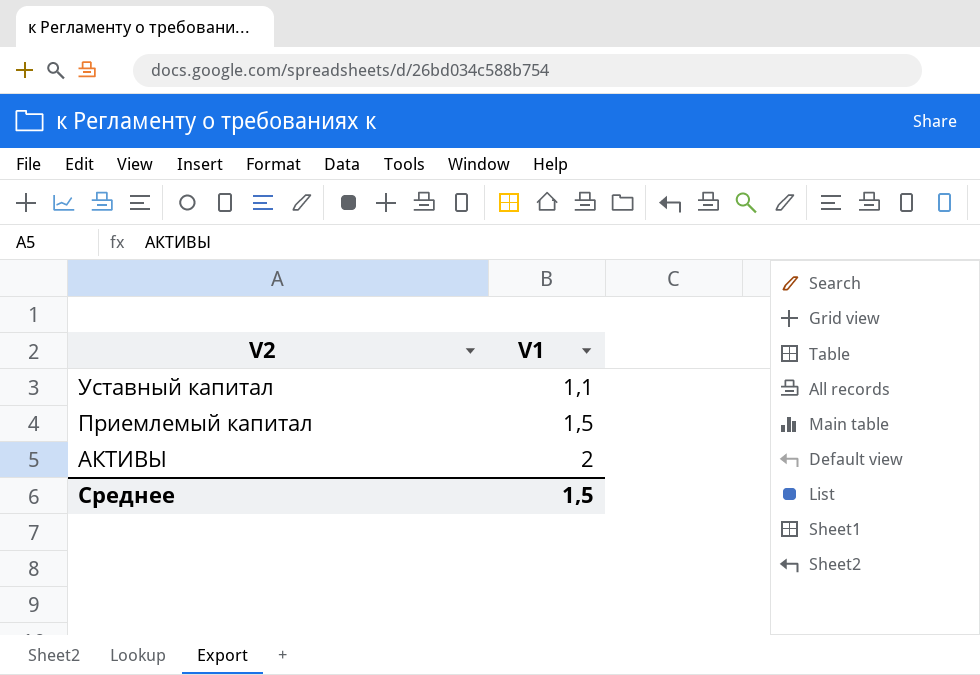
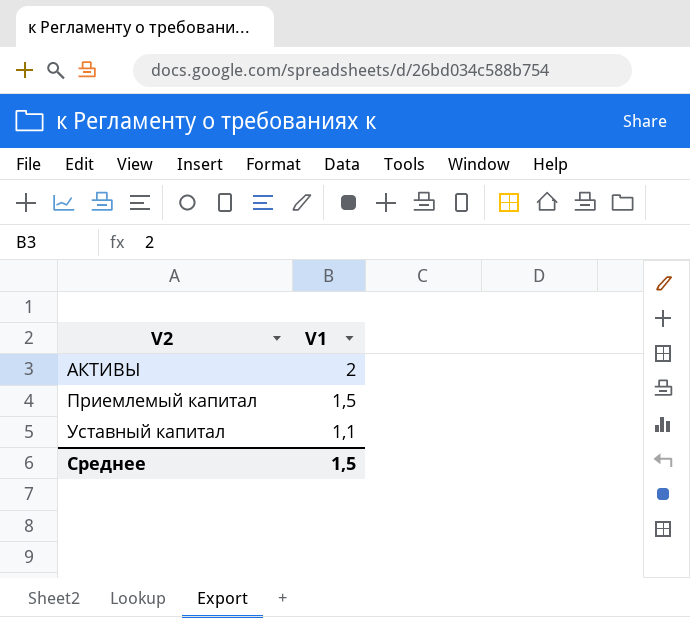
row order: V2 descending -> V2 ascending

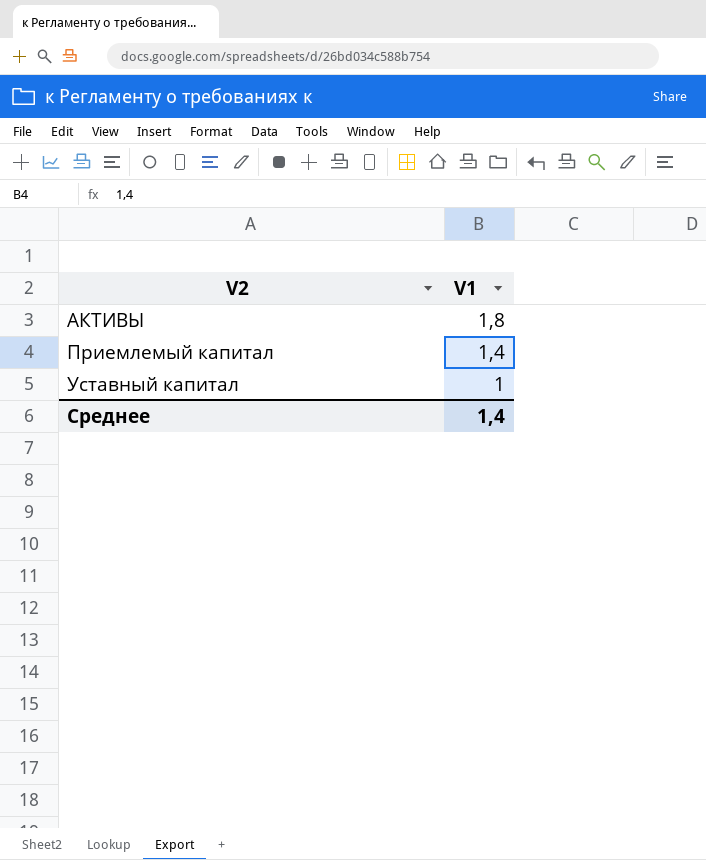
АКТИВЫ | V1: 2 -> 1,8
Приемлемый капитал | V1: 1,5 -> 1,4
Уставный капитал | V1: 1,1 -> 1
Среднее | V1: 1,5 -> 1,4

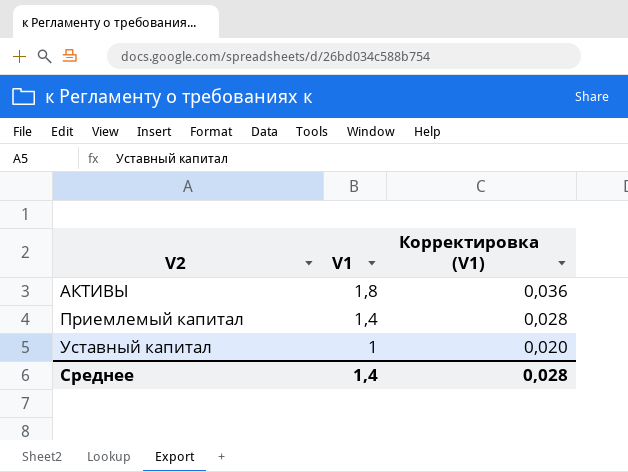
column Корректировка (V1) | formula: none -> [V1] * 0,02

